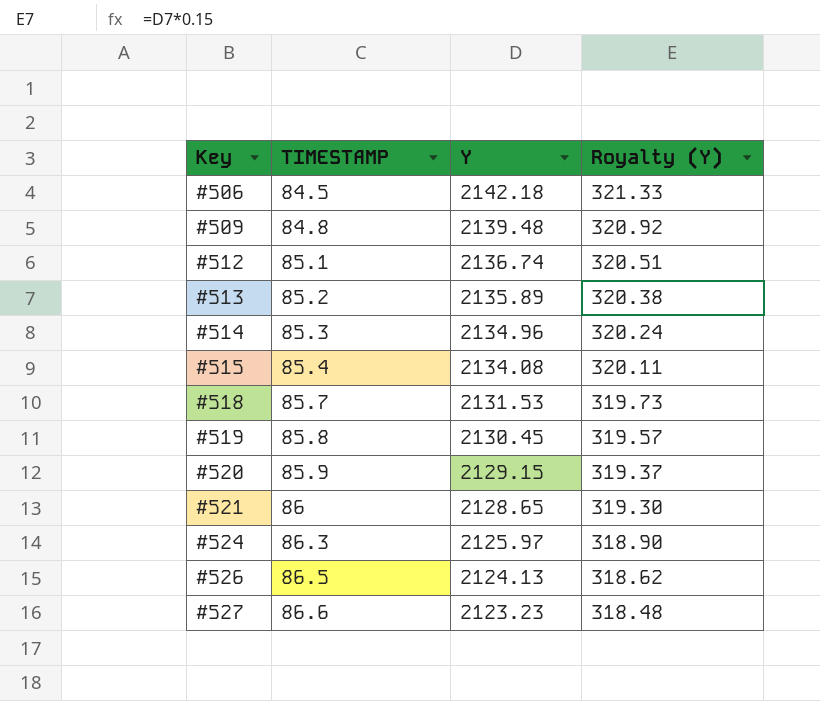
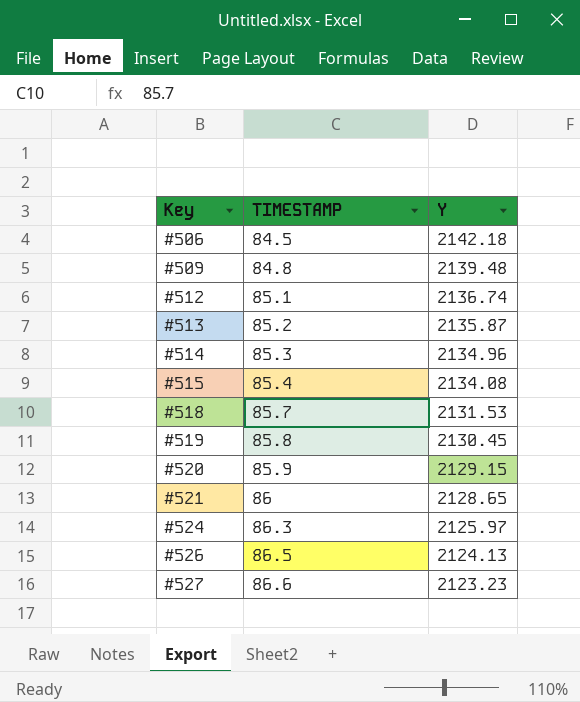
column Royalty (Y) | formula: [Y] * 0.15 -> none
#513 | Y: 2135.89 -> 2135.87

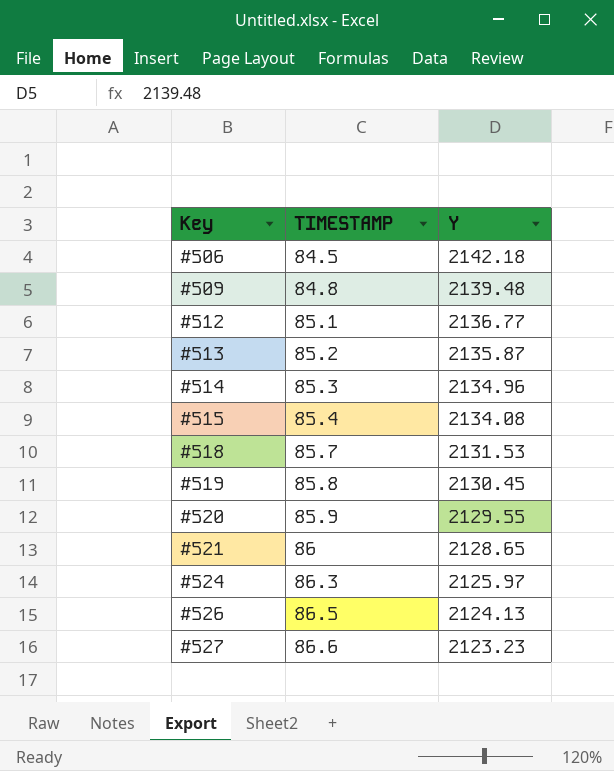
#512 | Y: 2136.74 -> 2136.77
#520 | Y: 2129.15 -> 2129.55

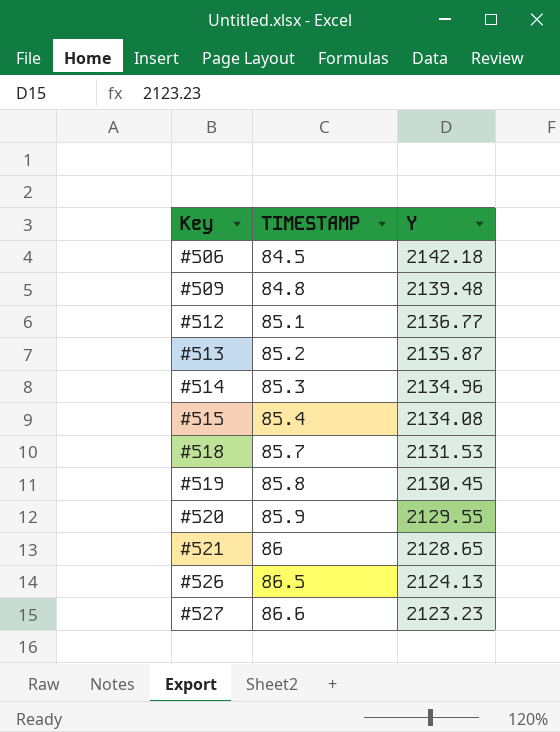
row #524: 86.3 | 2125.97 -> none

